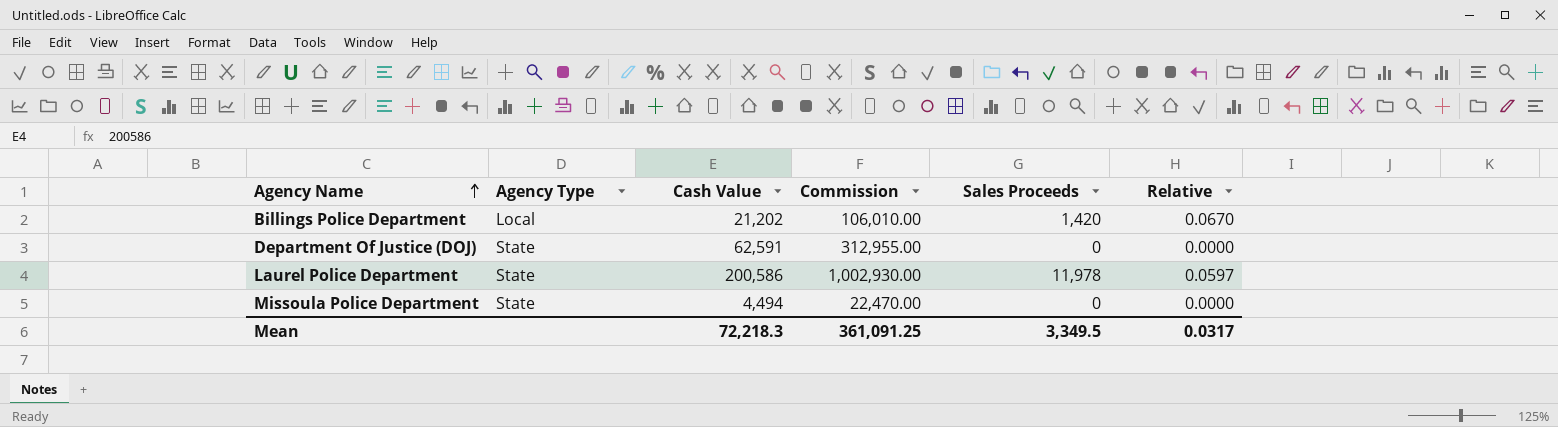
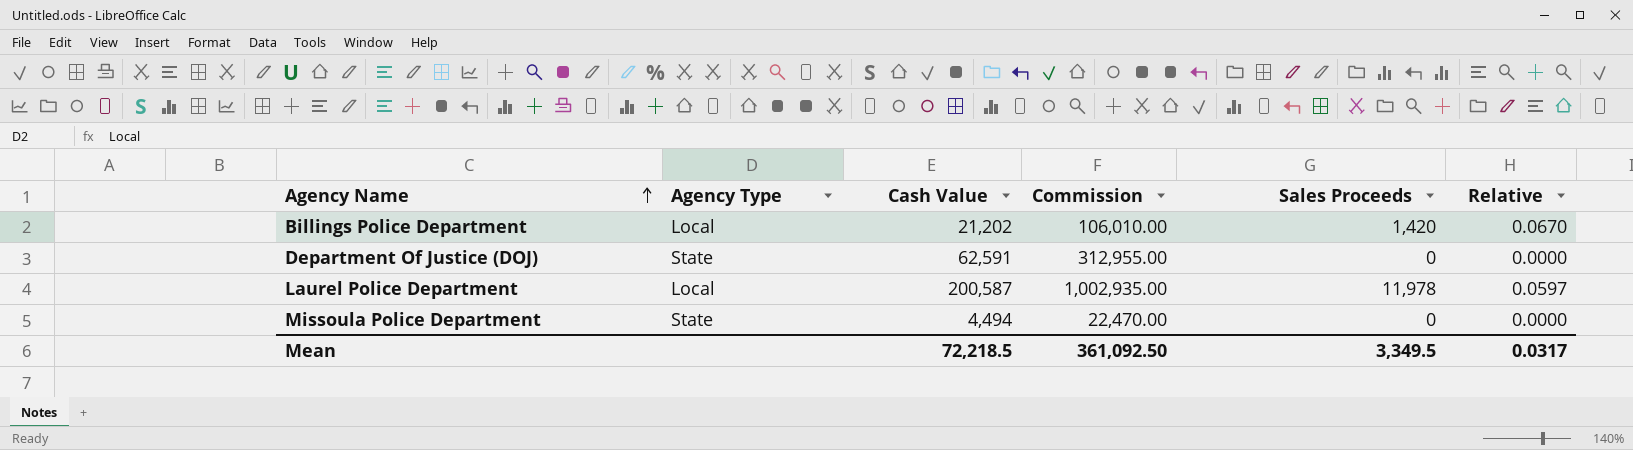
Laurel Police Department | Agency Type: State -> Local
Laurel Police Department | Cash Value: 200,586 -> 200,587
Laurel Police Department | Commission: 1,002,930.00 -> 1,002,935.00
Mean | Cash Value: 72,218.3 -> 72,218.5
Mean | Commission: 361,091.25 -> 361,092.50

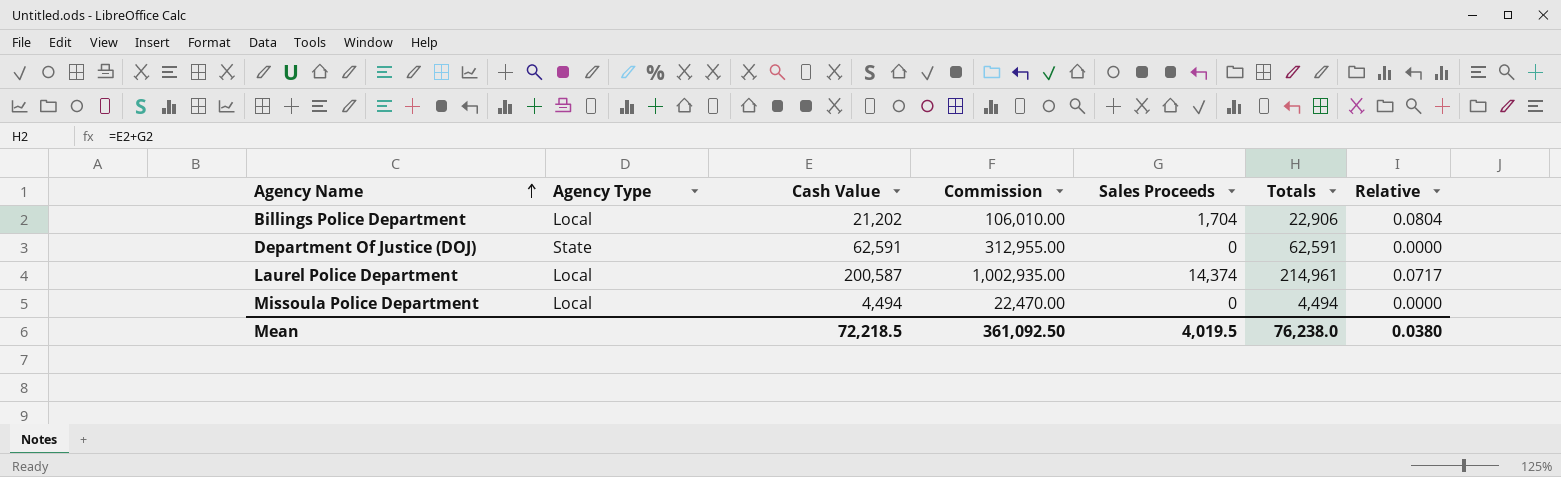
column Totals | formula: none -> [Cash Value] + [Sales Proceeds]
Billings Police Department | Sales Proceeds: 1,420 -> 1,704
Billings Police Department | Relative: 0.0670 -> 0.0804
Laurel Police Department | Sales Proceeds: 11,978 -> 14,374
Laurel Police Department | Relative: 0.0597 -> 0.0717
Missoula Police Department | Agency Type: State -> Local
Mean | Sales Proceeds: 3,349.5 -> 4,019.5
Mean | Relative: 0.0317 -> 0.0380

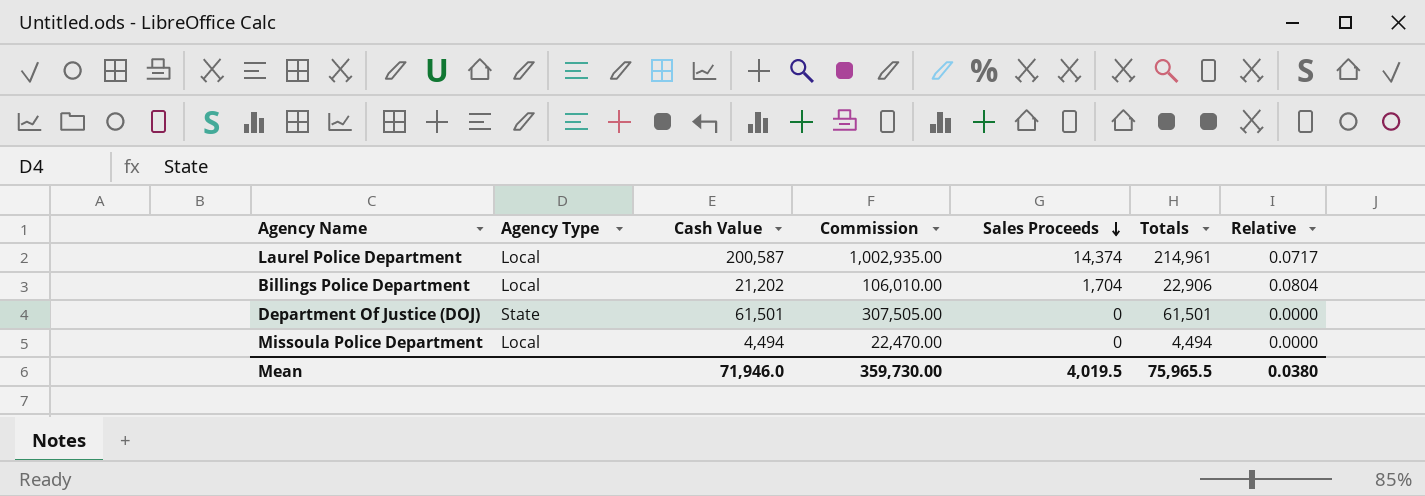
row order: Agency Name ascending -> Sales Proceeds descending
Department Of Justice (DOJ) | Cash Value: 62,591 -> 61,501
Department Of Justice (DOJ) | Commission: 312,955.00 -> 307,505.00
Department Of Justice (DOJ) | Totals: 62,591 -> 61,501
Mean | Cash Value: 72,218.5 -> 71,946.0
Mean | Commission: 361,092.50 -> 359,730.00
Mean | Totals: 76,238.0 -> 75,965.5

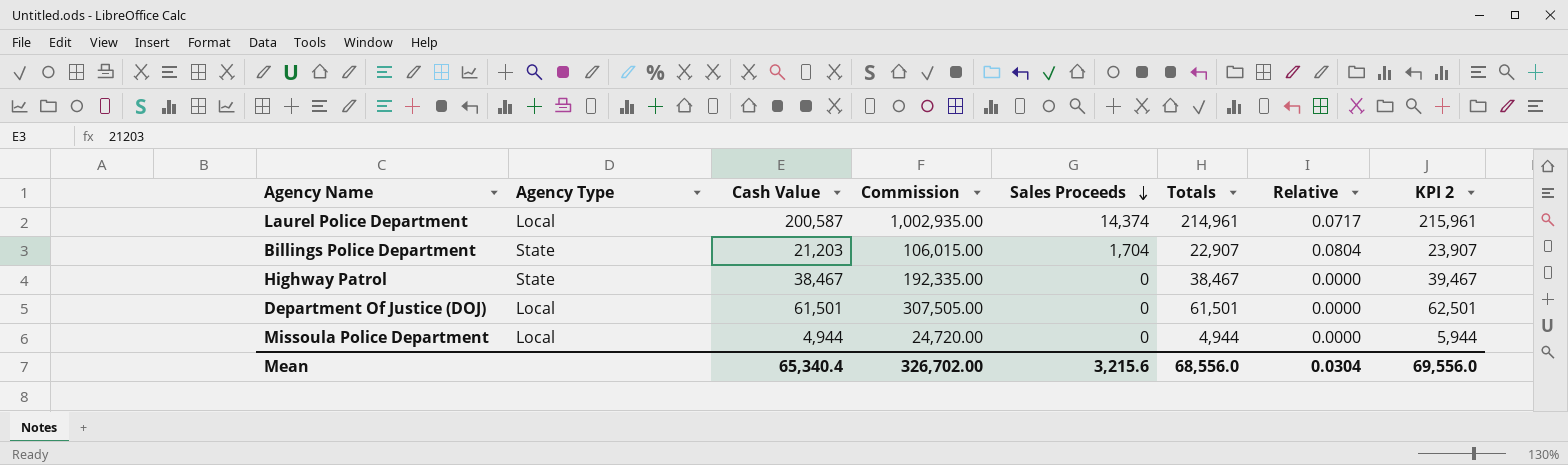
column KPI 2 | formula: none -> [Totals] + 1000
Billings Police Department | Agency Type: Local -> State
Billings Police Department | Cash Value: 21,202 -> 21,203
Billings Police Department | Commission: 106,010.00 -> 106,015.00
Billings Police Department | Totals: 22,906 -> 22,907
row Highway Patrol: none -> State | 38,467 | 192,335.00 | 0 | 38,467 | 0.0000 | 39,467
Department Of Justice (DOJ) | Agency Type: State -> Local
Missoula Police Department | Cash Value: 4,494 -> 4,944
Missoula Police Department | Commission: 22,470.00 -> 24,720.00
Missoula Police Department | Totals: 4,494 -> 4,944
Mean | Cash Value: 71,946.0 -> 65,340.4
Mean | Commission: 359,730.00 -> 326,702.00
Mean | Sales Proceeds: 4,019.5 -> 3,215.6
Mean | Totals: 75,965.5 -> 68,556.0
Mean | Relative: 0.0380 -> 0.0304

